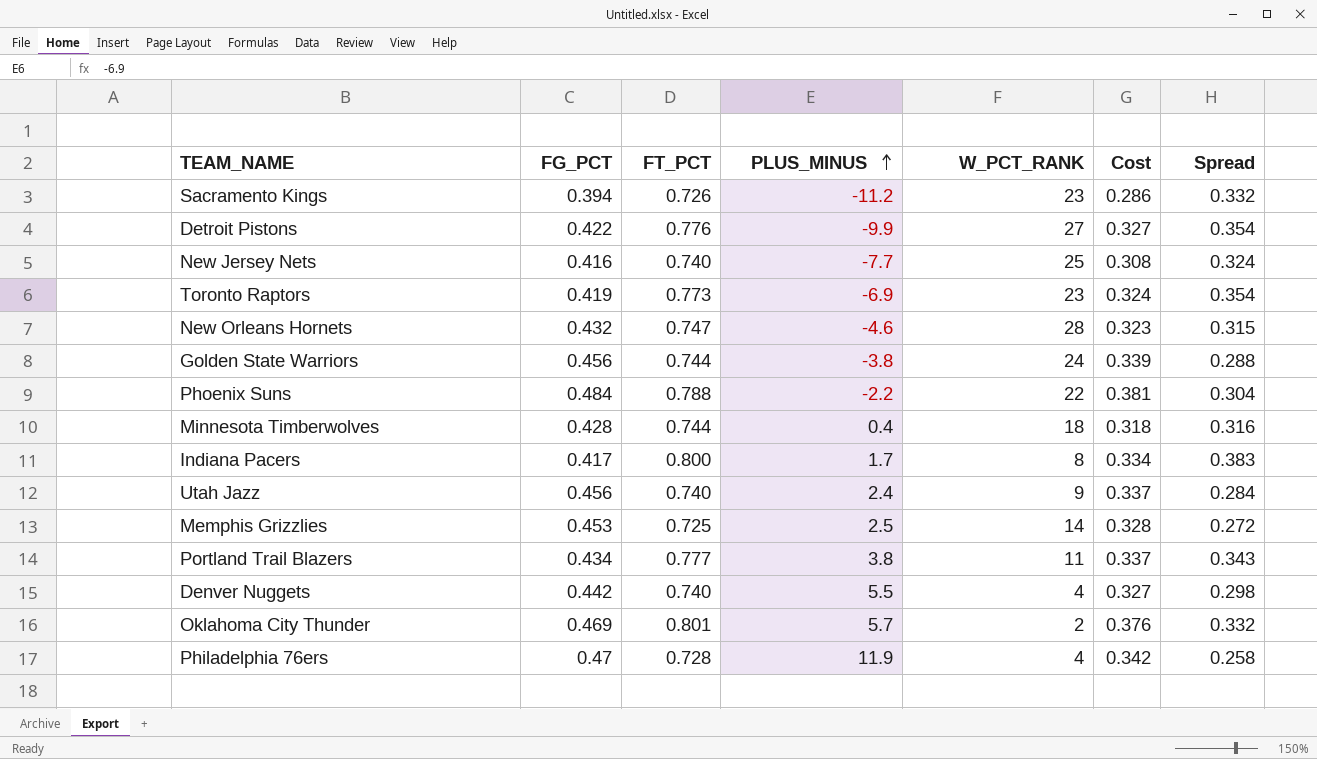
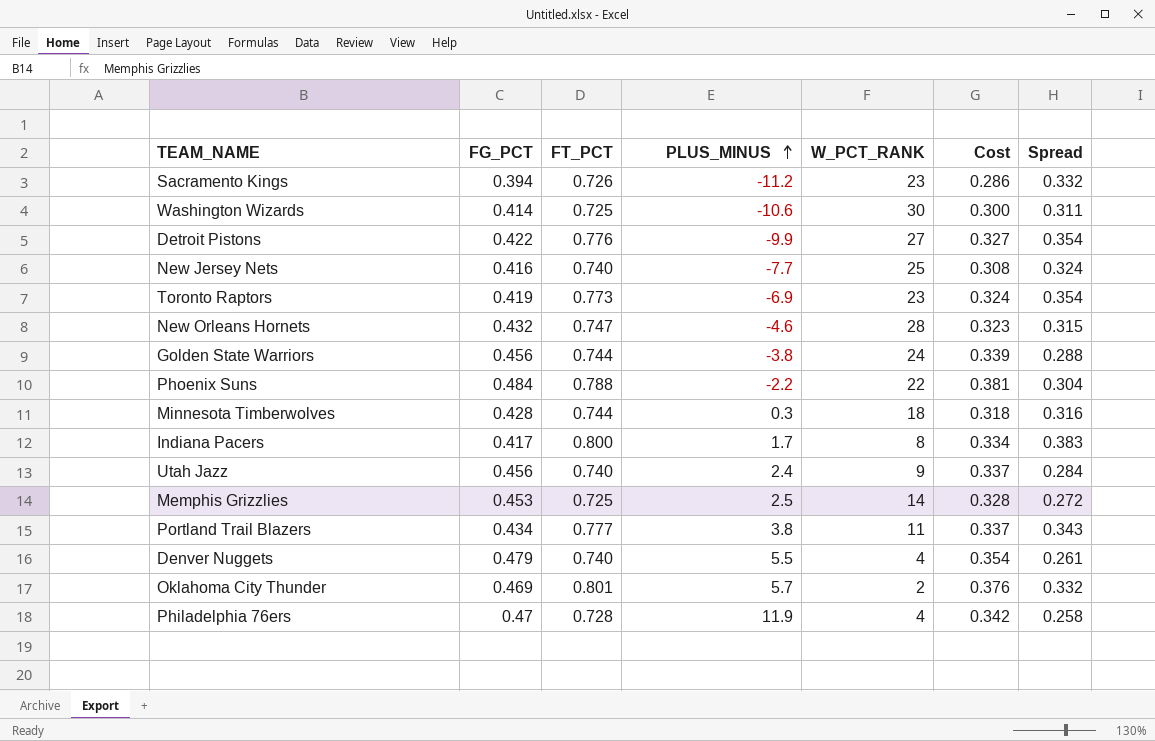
row Washington Wizards: none -> 0.414 | 0.725 | -10.6 | 30 | 0.300 | 0.311
Minnesota Timberwolves | PLUS_MINUS: 0.4 -> 0.3
Denver Nuggets | FG_PCT: 0.442 -> 0.479
Denver Nuggets | Cost: 0.327 -> 0.354
Denver Nuggets | Spread: 0.298 -> 0.261

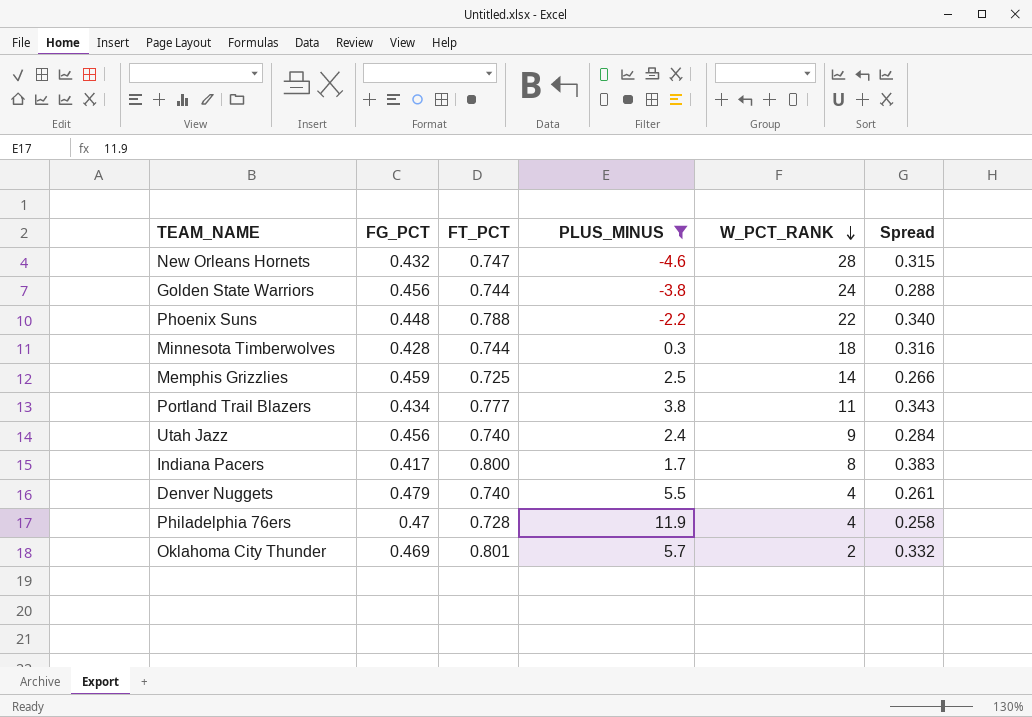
filter: none -> PLUS_MINUS >= -4.6
row order: PLUS_MINUS ascending -> W_PCT_RANK descending
column Cost | formula: [FG_PCT] * [FT_PCT] -> none
Phoenix Suns | FG_PCT: 0.484 -> 0.448
Phoenix Suns | Spread: 0.304 -> 0.340
Memphis Grizzlies | FG_PCT: 0.453 -> 0.459
Memphis Grizzlies | Spread: 0.272 -> 0.266

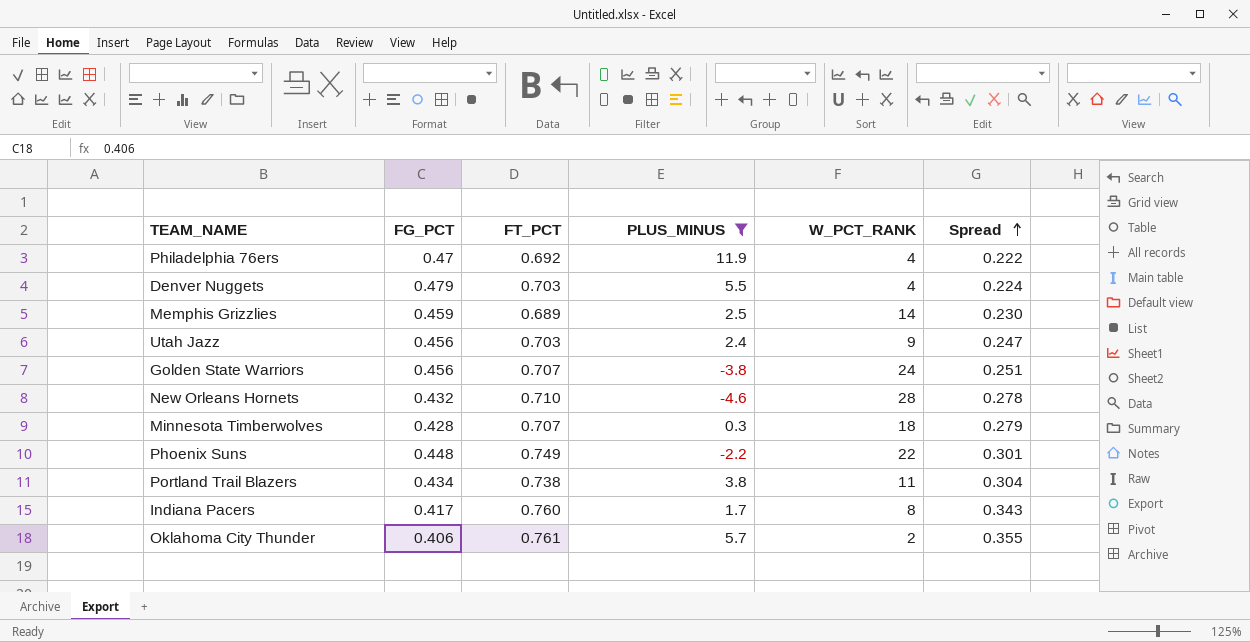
row order: W_PCT_RANK descending -> Spread ascending
Philadelphia 76ers | FT_PCT: 0.728 -> 0.692
Philadelphia 76ers | Spread: 0.258 -> 0.222
Denver Nuggets | FT_PCT: 0.740 -> 0.703
Denver Nuggets | Spread: 0.261 -> 0.224
Memphis Grizzlies | FT_PCT: 0.725 -> 0.689
Memphis Grizzlies | Spread: 0.266 -> 0.230
Utah Jazz | FT_PCT: 0.740 -> 0.703
Utah Jazz | Spread: 0.284 -> 0.247
Golden State Warriors | FT_PCT: 0.744 -> 0.707
Golden State Warriors | Spread: 0.288 -> 0.251
New Orleans Hornets | FT_PCT: 0.747 -> 0.710
New Orleans Hornets | Spread: 0.315 -> 0.278
Minnesota Timberwolves | FT_PCT: 0.744 -> 0.707
Minnesota Timberwolves | Spread: 0.316 -> 0.279
Phoenix Suns | FT_PCT: 0.788 -> 0.749
Phoenix Suns | Spread: 0.340 -> 0.301
Portland Trail Blazers | FT_PCT: 0.777 -> 0.738
Portland Trail Blazers | Spread: 0.343 -> 0.304
Indiana Pacers | FT_PCT: 0.800 -> 0.760
Indiana Pacers | Spread: 0.383 -> 0.343
Oklahoma City Thunder | FG_PCT: 0.469 -> 0.406
Oklahoma City Thunder | FT_PCT: 0.801 -> 0.761
Oklahoma City Thunder | Spread: 0.332 -> 0.355

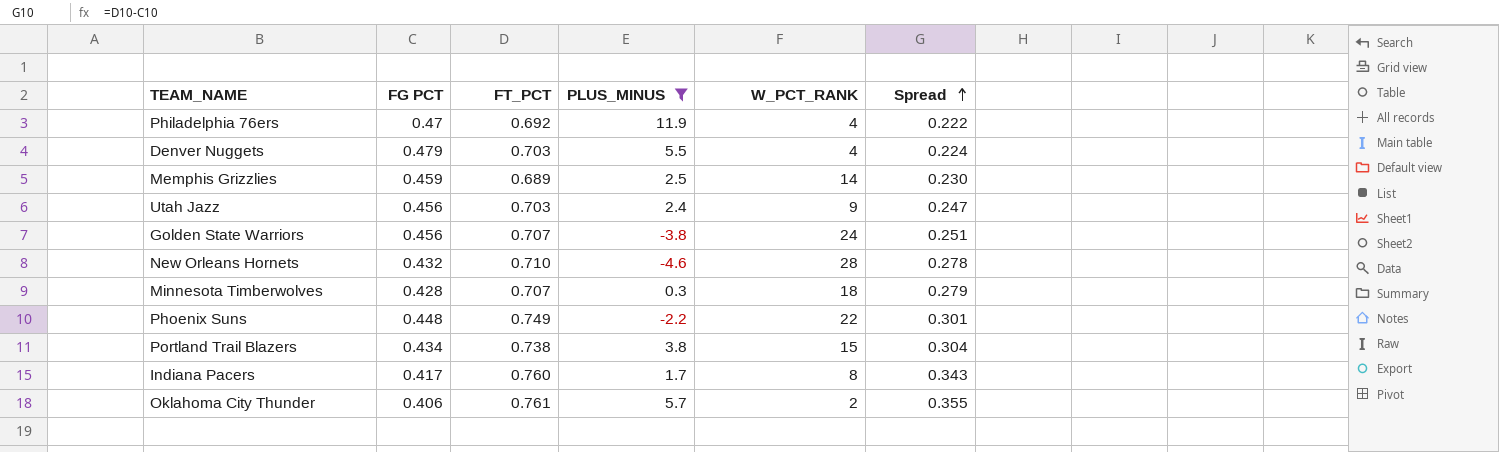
column name: FG_PCT -> FG PCT
Portland Trail Blazers | W_PCT_RANK: 11 -> 15

